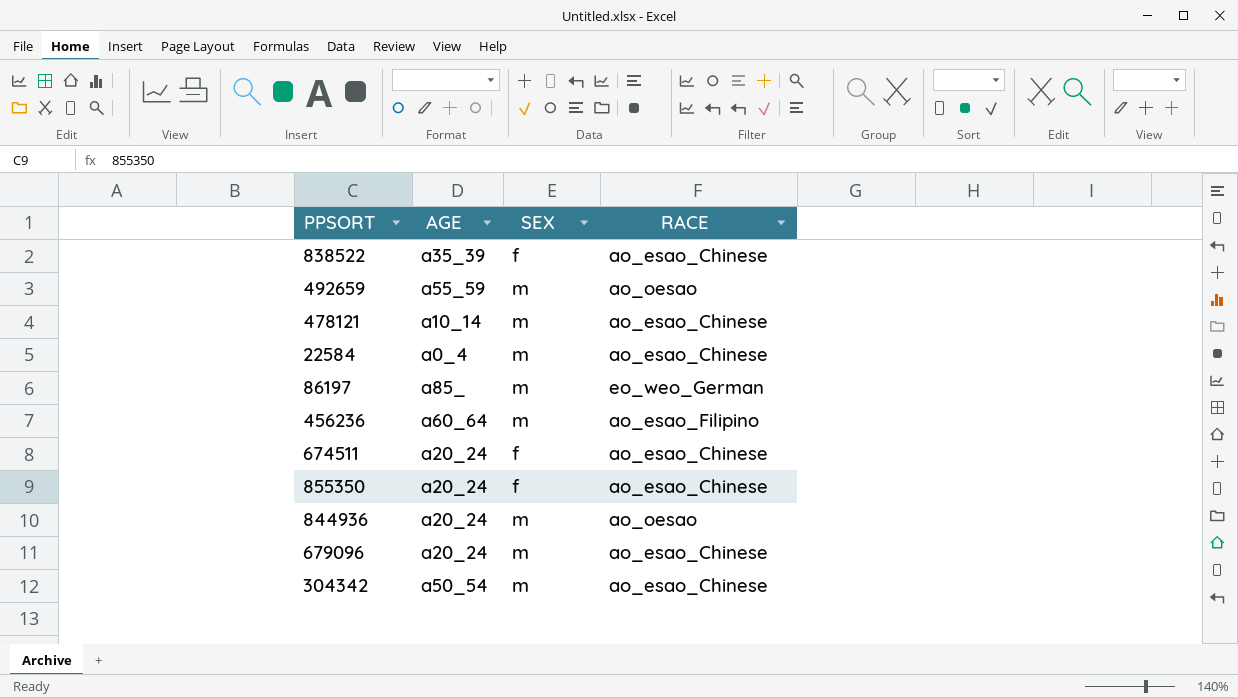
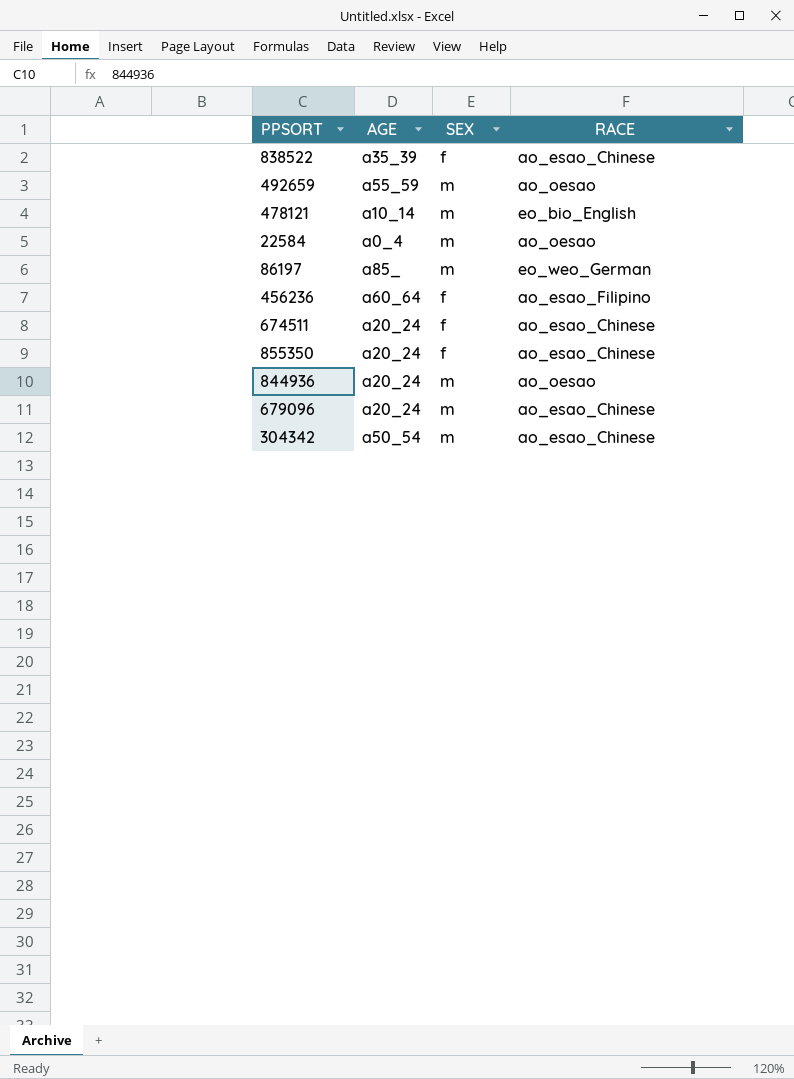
478121 | RACE: ao_esao_Chinese -> eo_bio_English
22584 | RACE: ao_esao_Chinese -> ao_oesao
456236 | SEX: m -> f

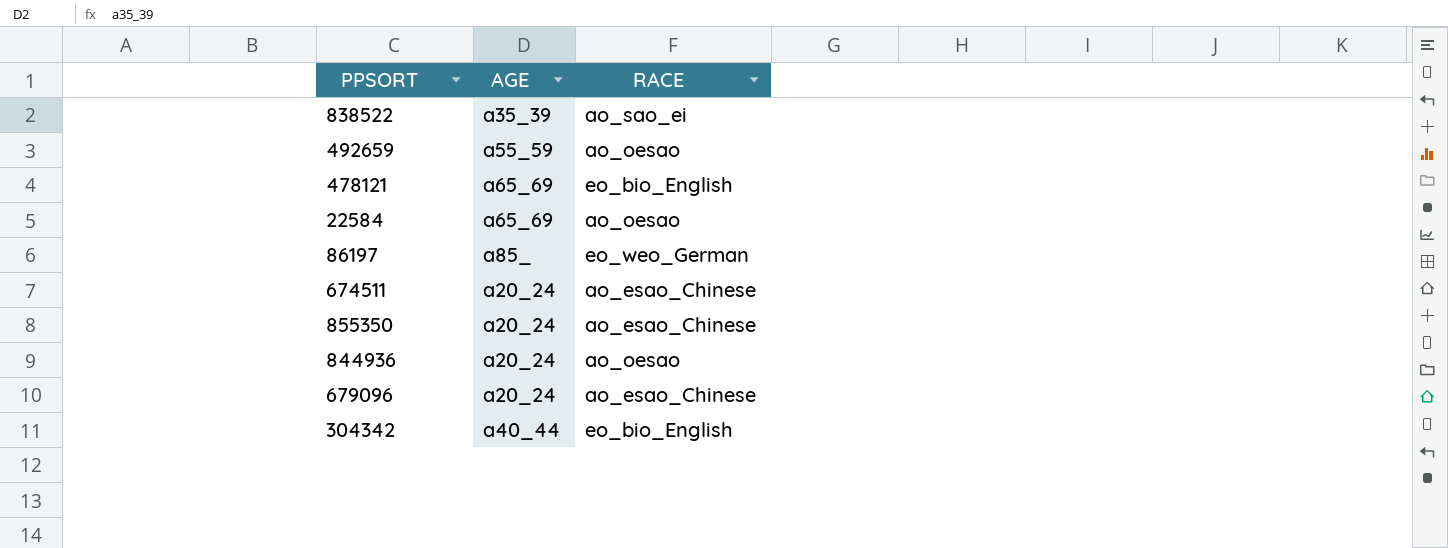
column SEX | position: 3 -> none
row 456236: a60_64 | f | ao_esao_Filipino -> none
838522 | RACE: ao_esao_Chinese -> ao_sao_ei
478121 | AGE: a10_14 -> a65_69
22584 | AGE: a0_4 -> a65_69
304342 | AGE: a50_54 -> a40_44
304342 | RACE: ao_esao_Chinese -> eo_bio_English

